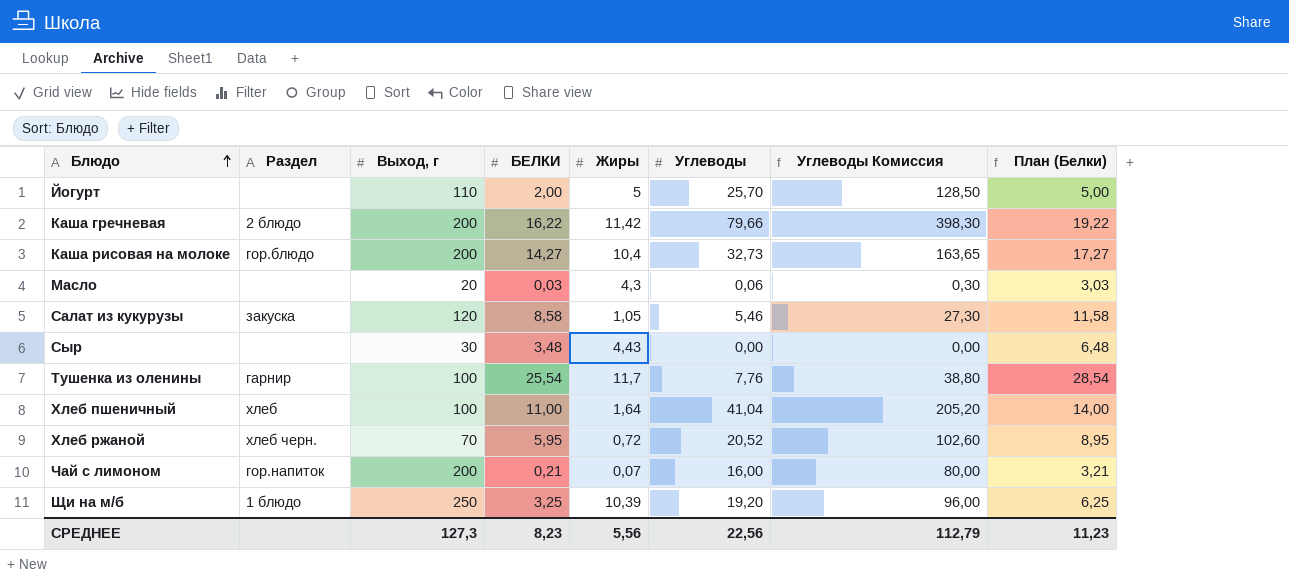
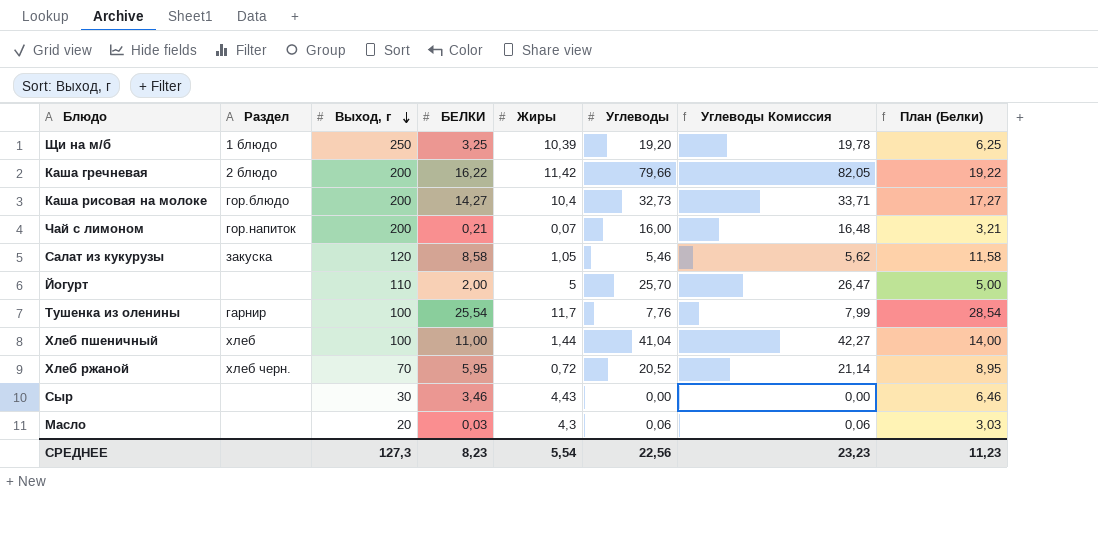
row order: Блюдо ascending -> Выход, г descending
column Углеводы Комиссия | formula: [Углеводы] * 5 -> [Углеводы] * 1,03
Хлеб пшеничный | Жиры: 1,64 -> 1,44
Сыр | БЕЛКИ: 3,48 -> 3,46
Сыр | План (Белки): 6,48 -> 6,46
СРЕДНЕЕ | Жиры: 5,56 -> 5,54
СРЕДНЕЕ | Углеводы Комиссия: 112,79 -> 23,23

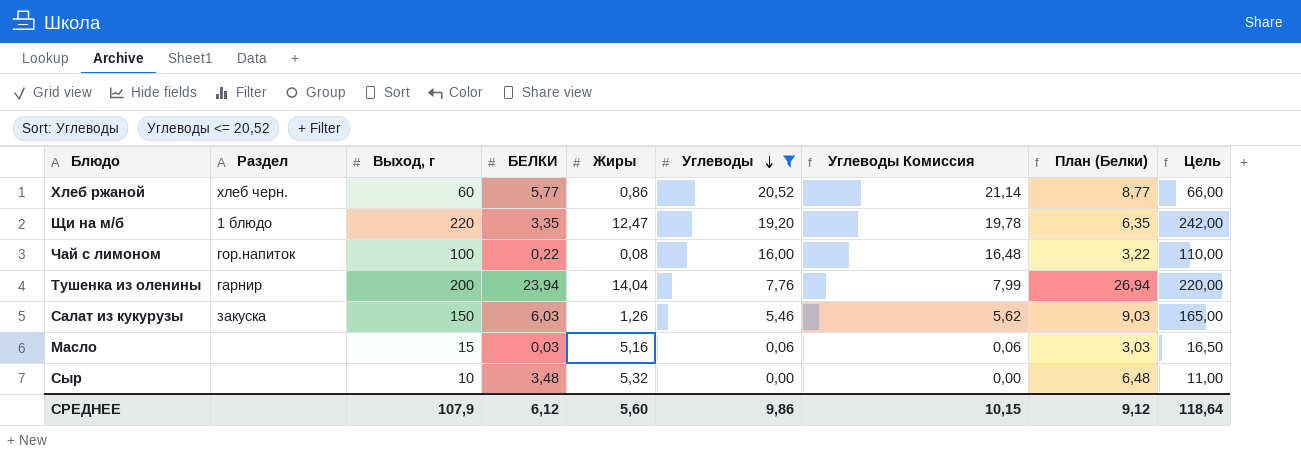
filter: none -> Углеводы <= 20,52
row order: Выход, г descending -> Углеводы descending
column Цель | formula: none -> [Выход, г] * 1,1
Хлеб ржаной | Выход, г: 70 -> 60
Хлеб ржаной | БЕЛКИ: 5,95 -> 5,77
Хлеб ржаной | Жиры: 0,72 -> 0,86
Хлеб ржаной | План (Белки): 8,95 -> 8,77
Щи на м/б | Выход, г: 250 -> 220
Щи на м/б | БЕЛКИ: 3,25 -> 3,35
Щи на м/б | Жиры: 10,39 -> 12,47
Щи на м/б | План (Белки): 6,25 -> 6,35
Чай с лимоном | Выход, г: 200 -> 100
Чай с лимоном | БЕЛКИ: 0,21 -> 0,22
Чай с лимоном | Жиры: 0,07 -> 0,08
Чай с лимоном | План (Белки): 3,21 -> 3,22
Тушенка из оленины | Выход, г: 100 -> 200
Тушенка из оленины | БЕЛКИ: 25,54 -> 23,94
Тушенка из оленины | Жиры: 11,7 -> 14,04
Тушенка из оленины | План (Белки): 28,54 -> 26,94
Салат из кукурузы | Выход, г: 120 -> 150
Салат из кукурузы | БЕЛКИ: 8,58 -> 6,03
Салат из кукурузы | Жиры: 1,05 -> 1,26
Салат из кукурузы | План (Белки): 11,58 -> 9,03
Масло | Выход, г: 20 -> 15
Масло | Жиры: 4,3 -> 5,16
Сыр | Выход, г: 30 -> 10
Сыр | БЕЛКИ: 3,46 -> 3,48
Сыр | Жиры: 4,43 -> 5,32
Сыр | План (Белки): 6,46 -> 6,48
СРЕДНЕЕ | Выход, г: 127,3 -> 107,9
СРЕДНЕЕ | БЕЛКИ: 8,23 -> 6,12
СРЕДНЕЕ | Жиры: 5,54 -> 5,60
СРЕДНЕЕ | Углеводы: 22,56 -> 9,86
СРЕДНЕЕ | Углеводы Комиссия: 23,23 -> 10,15
СРЕДНЕЕ | План (Белки): 11,23 -> 9,12

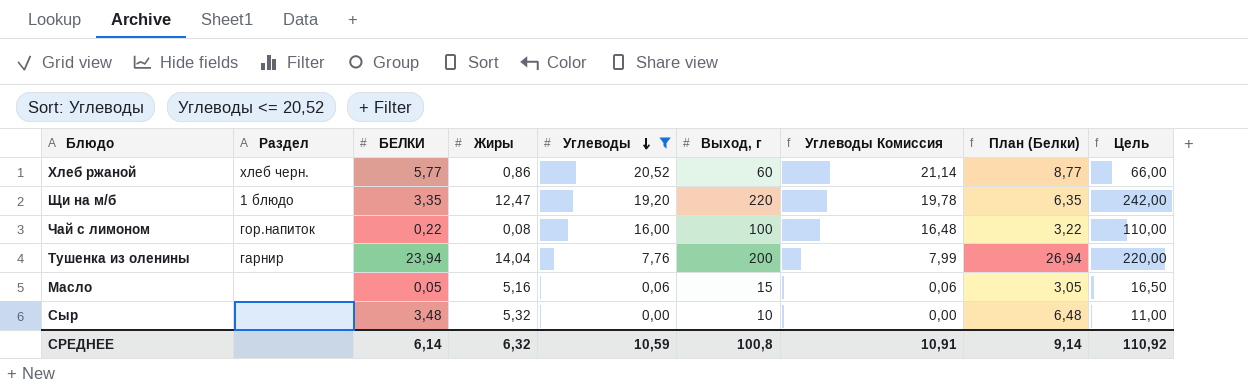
column Выход, г | position: 3 -> 6
row Салат из кукурузы: закуска | 150 | 6,03 | 1,26 | 5,46 | 5,62 | 9,03 | 165,00 -> none
Масло | БЕЛКИ: 0,03 -> 0,05
Масло | План (Белки): 3,03 -> 3,05
СРЕДНЕЕ | БЕЛКИ: 6,12 -> 6,14
СРЕДНЕЕ | Жиры: 5,60 -> 6,32
СРЕДНЕЕ | Углеводы: 9,86 -> 10,59
СРЕДНЕЕ | Выход, г: 107,9 -> 100,8
СРЕДНЕЕ | Углеводы Комиссия: 10,15 -> 10,91
СРЕДНЕЕ | План (Белки): 9,12 -> 9,14
СРЕДНЕЕ | Цель: 118,64 -> 110,92

